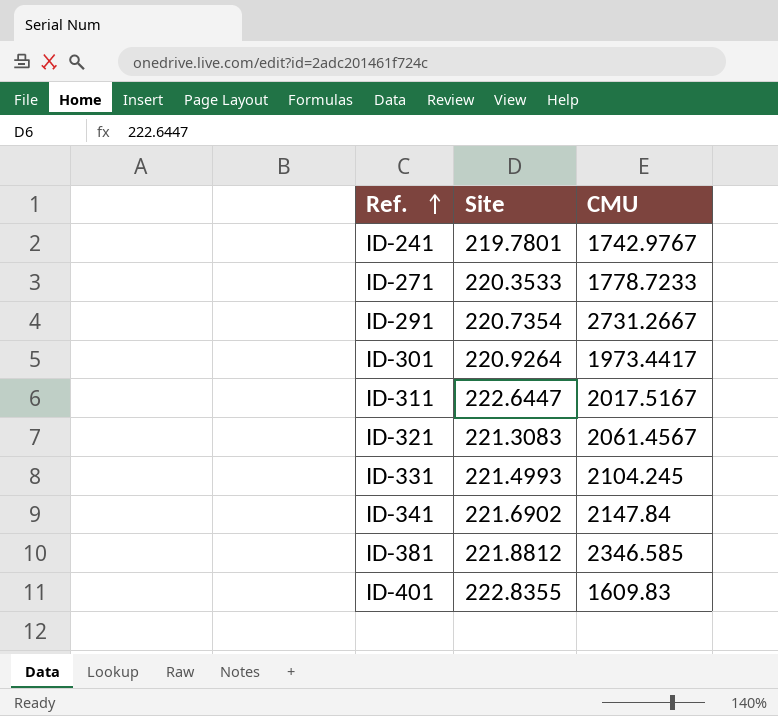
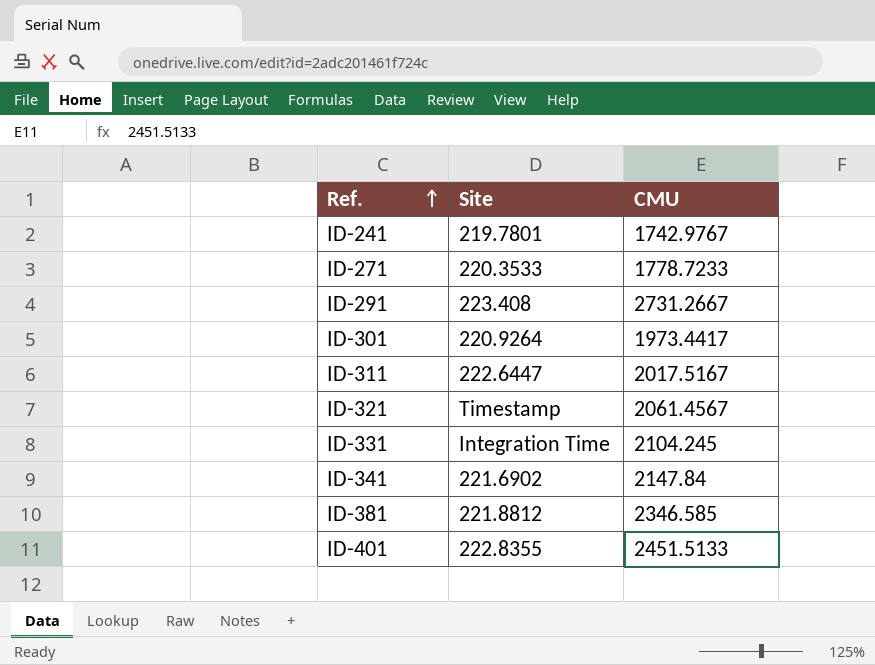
ID-291 | Site: 220.7354 -> 223.408
ID-321 | Site: 221.3083 -> Timestamp
ID-331 | Site: 221.4993 -> Integration Time
ID-401 | CMU: 1609.83 -> 2451.5133

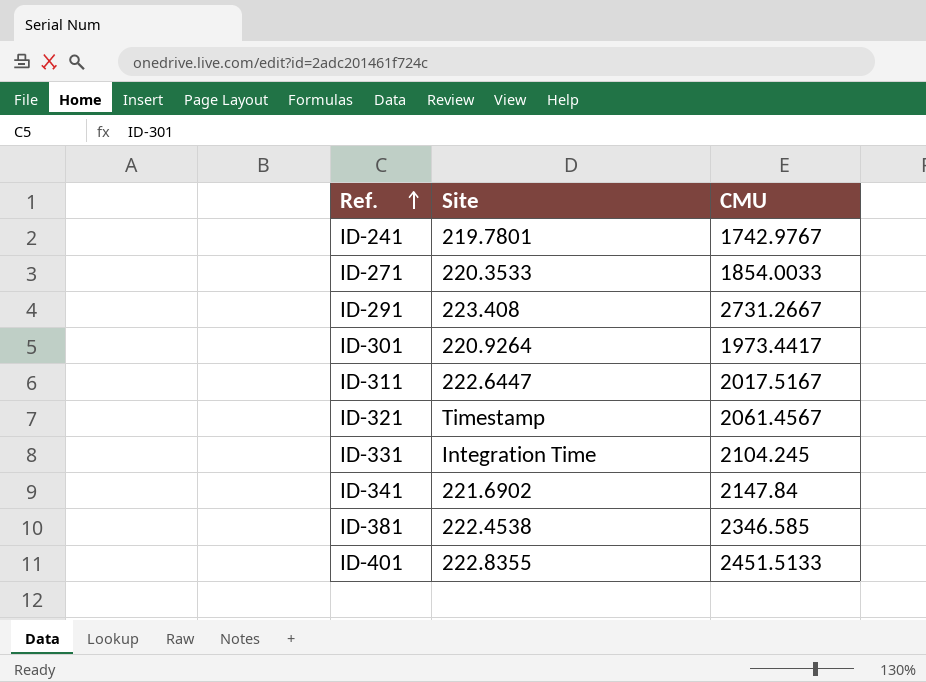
ID-271 | CMU: 1778.7233 -> 1854.0033
ID-381 | Site: 221.8812 -> 222.4538

